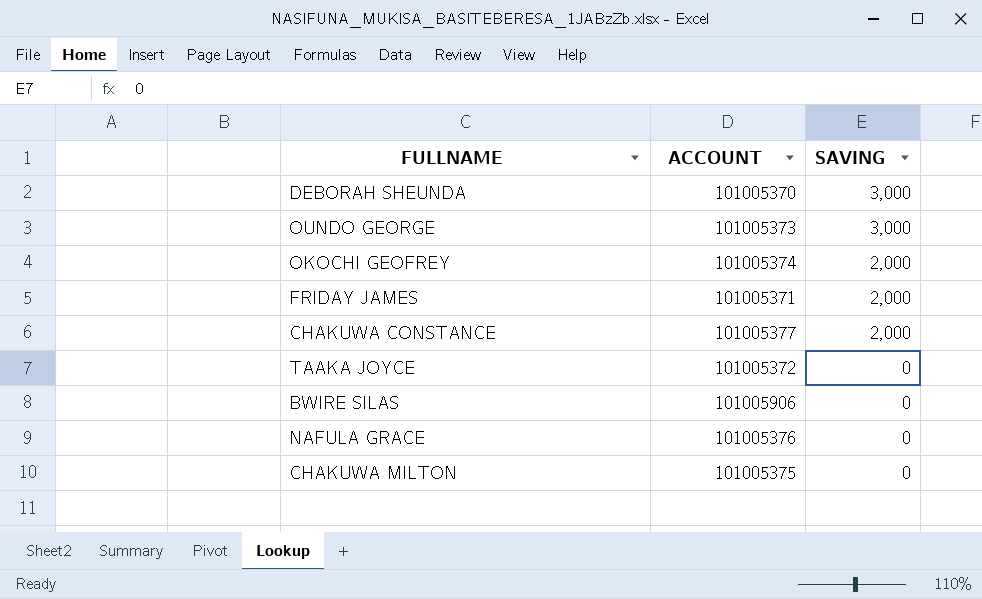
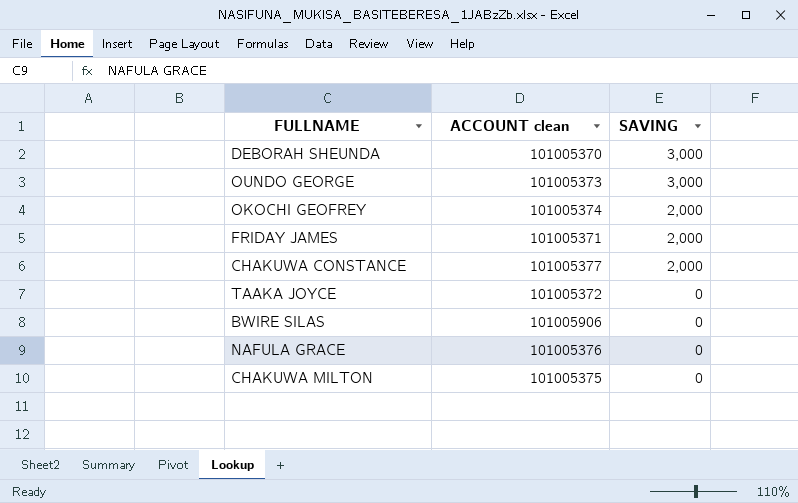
column name: ACCOUNT -> ACCOUNT clean

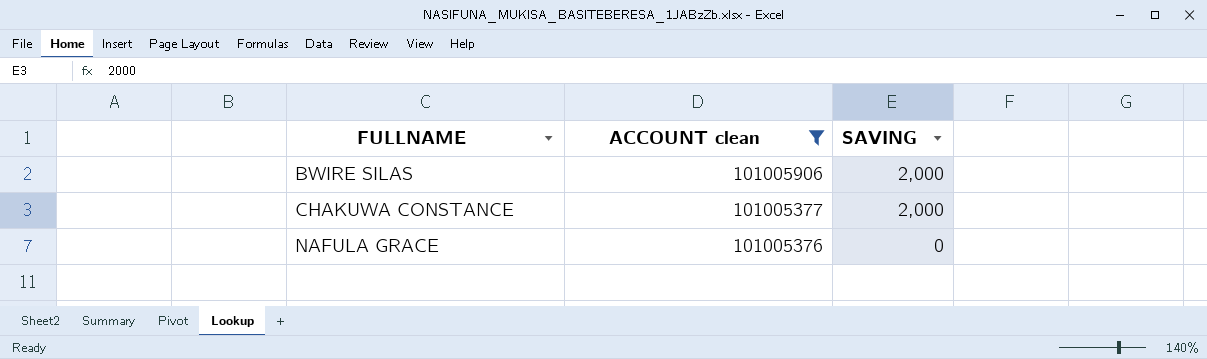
filter: none -> ACCOUNT clean >= 101005376
row order: SAVING descending -> FULLNAME ascending
BWIRE SILAS | SAVING: 0 -> 2,000

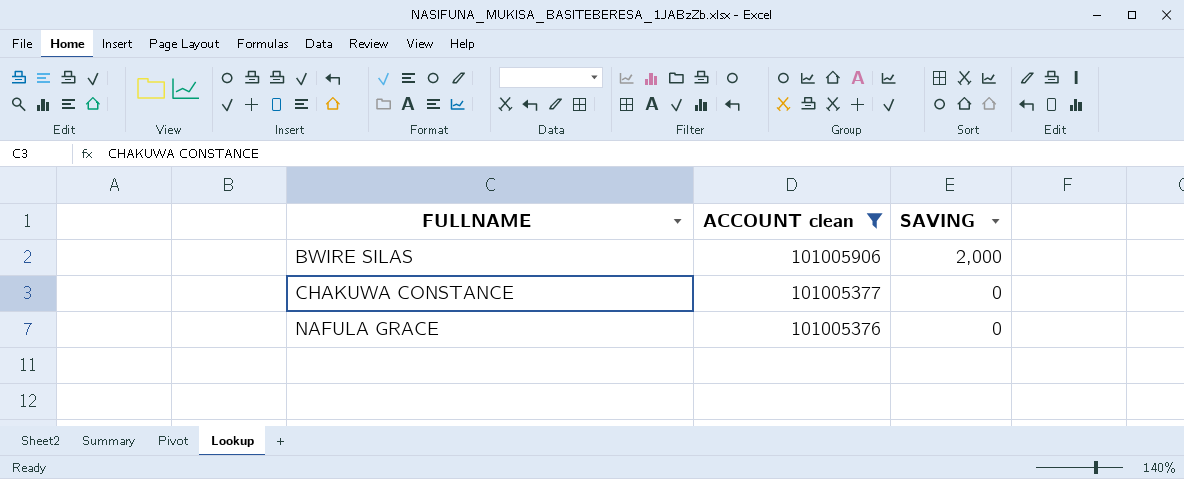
CHAKUWA CONSTANCE | SAVING: 2,000 -> 0

